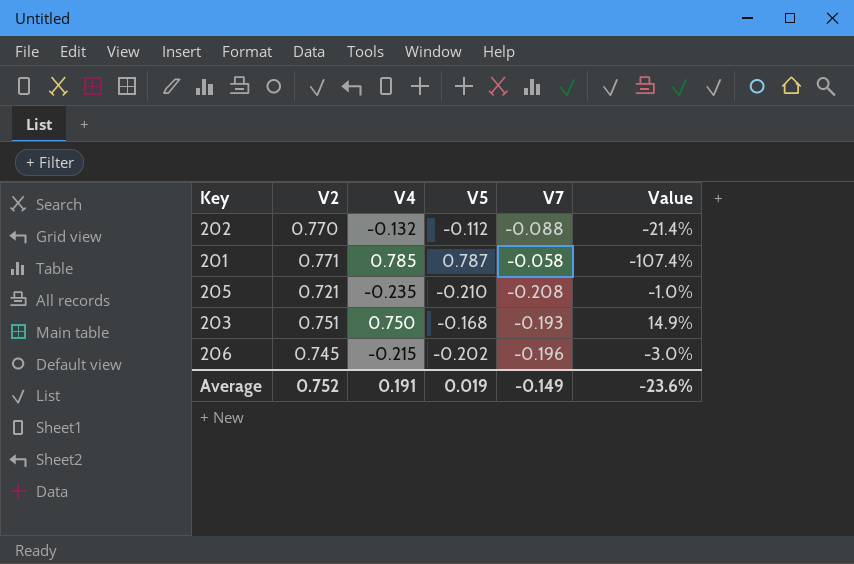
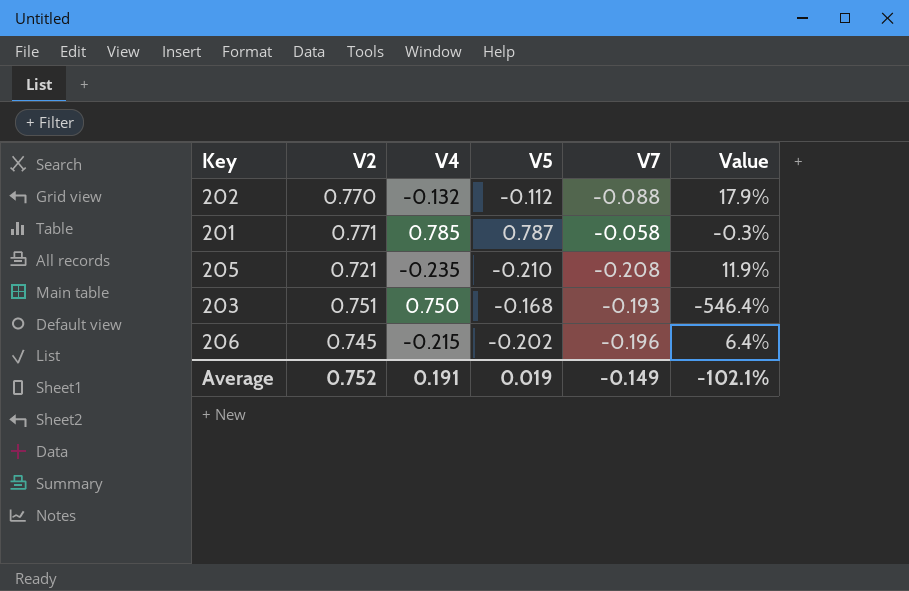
column Value | formula: ([V7] - [V5]) / [V5] -> ([V4] - [V5]) / [V5]
Average | Value: -23.6% -> -102.1%

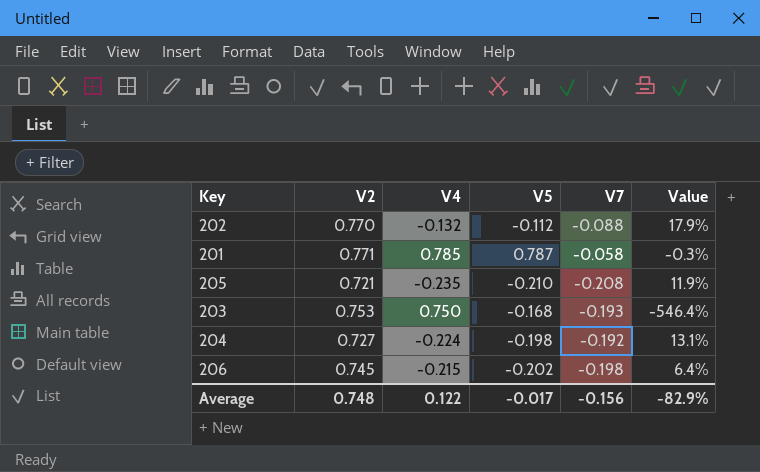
203 | V2: 0.751 -> 0.753
row 204: none -> 0.727 | -0.224 | -0.198 | -0.192 | 13.1%
206 | V7: -0.196 -> -0.198
Average | V2: 0.752 -> 0.748
Average | V4: 0.191 -> 0.122
Average | V5: 0.019 -> -0.017
Average | V7: -0.149 -> -0.156
Average | Value: -102.1% -> -82.9%

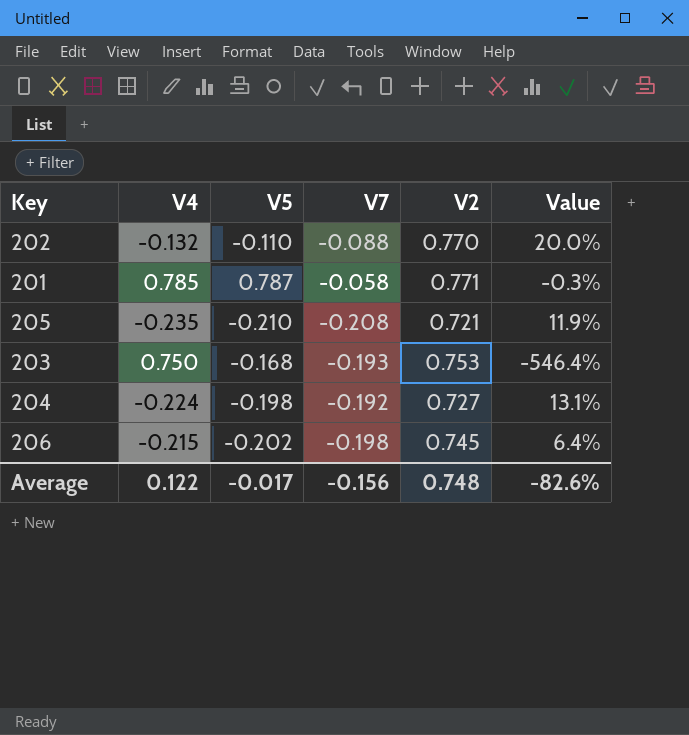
column V2 | position: 2 -> 5
202 | V5: -0.112 -> -0.110
202 | Value: 17.9% -> 20.0%
Average | Value: -82.9% -> -82.6%

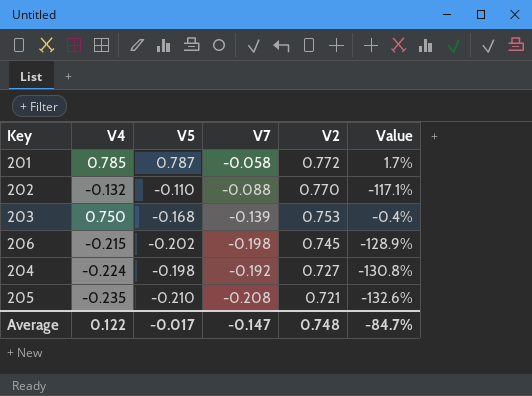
row order: none -> V2 descending
column Value | formula: ([V4] - [V5]) / [V5] -> ([V4] - [V2]) / [V2]
201 | V2: 0.771 -> 0.772
203 | V7: -0.193 -> -0.139
Average | V7: -0.156 -> -0.147
Average | Value: -82.6% -> -84.7%

